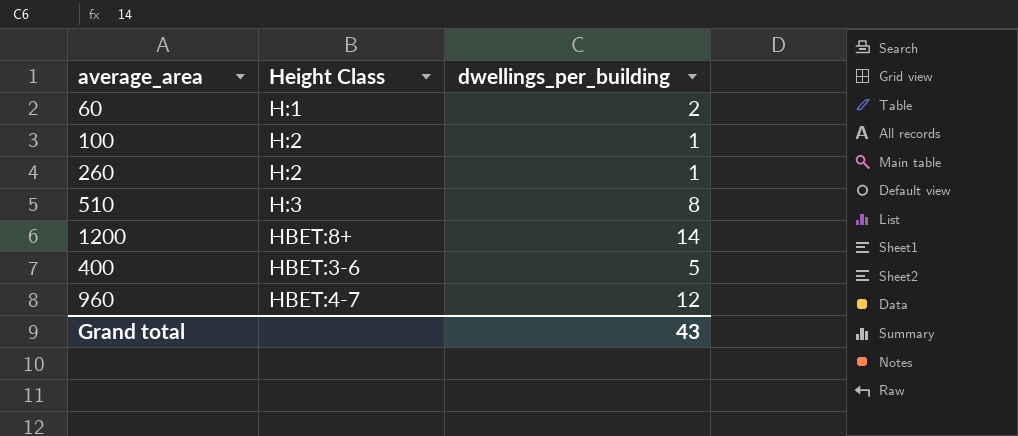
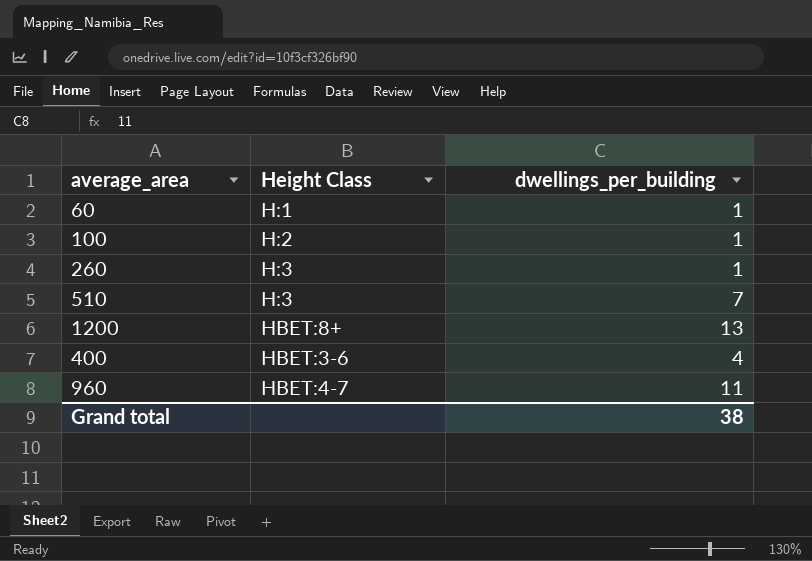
60 | dwellings_per_building: 2 -> 1
260 | Height Class: H:2 -> H:3
510 | dwellings_per_building: 8 -> 7
1200 | dwellings_per_building: 14 -> 13
400 | dwellings_per_building: 5 -> 4
960 | dwellings_per_building: 12 -> 11
Grand total | dwellings_per_building: 43 -> 38

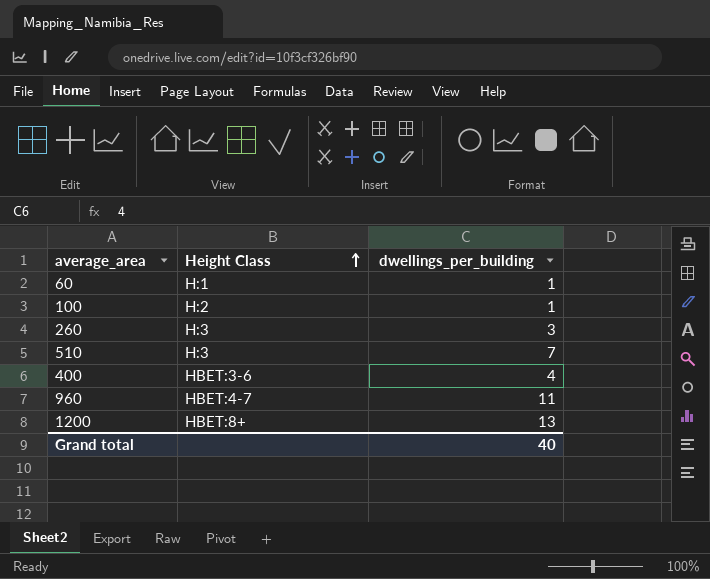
row order: none -> Height Class ascending
260 | dwellings_per_building: 1 -> 3
Grand total | dwellings_per_building: 38 -> 40

